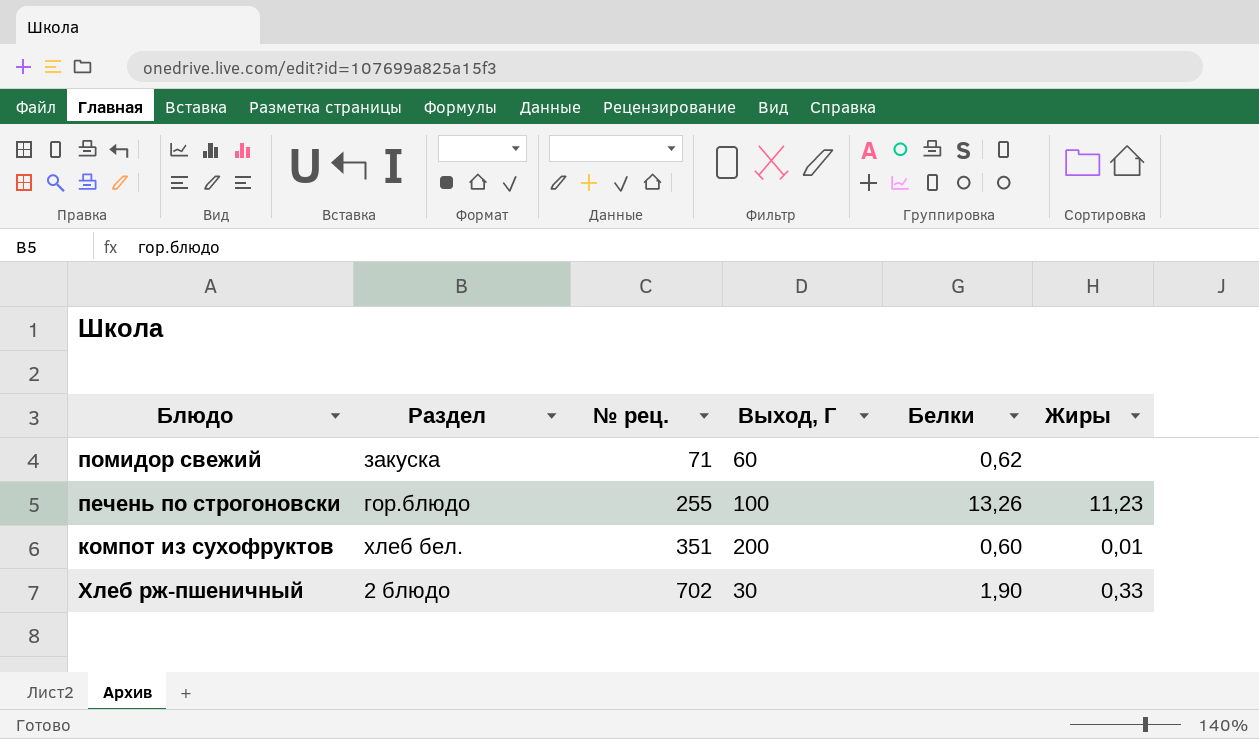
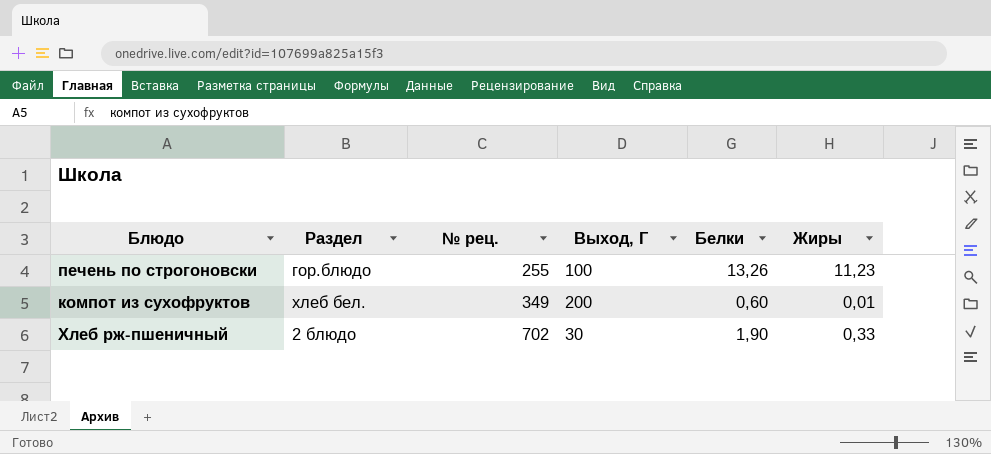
row помидор свежий: закуска | 71 | 60 | 0,62 | none -> none
компот из сухофруктов | № рец.: 351 -> 349

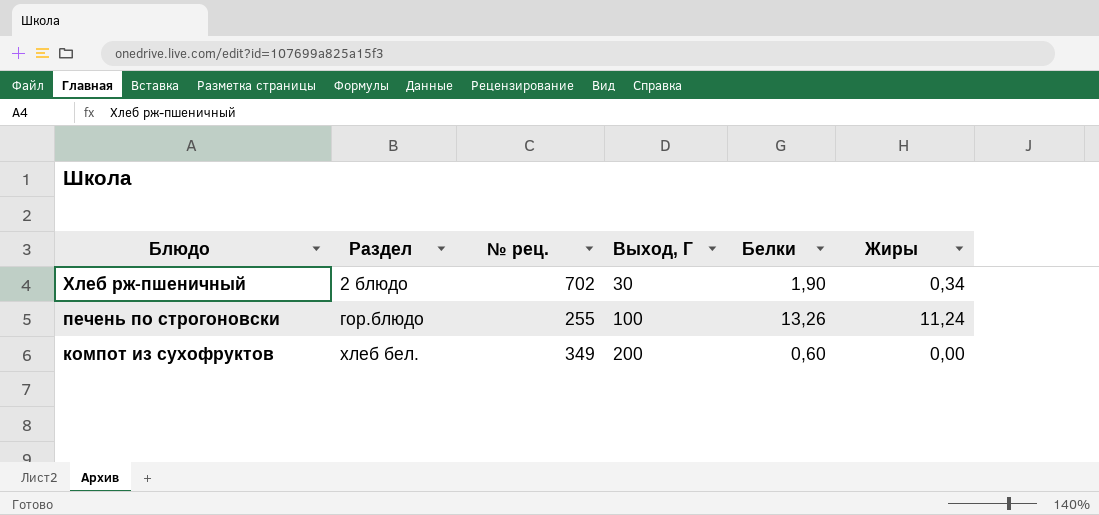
row order: № рец. ascending -> Блюдо descending
Хлеб рж-пшеничный | Жиры: 0,33 -> 0,34
печень по строгоновски | Жиры: 11,23 -> 11,24
компот из сухофруктов | Жиры: 0,01 -> 0,00

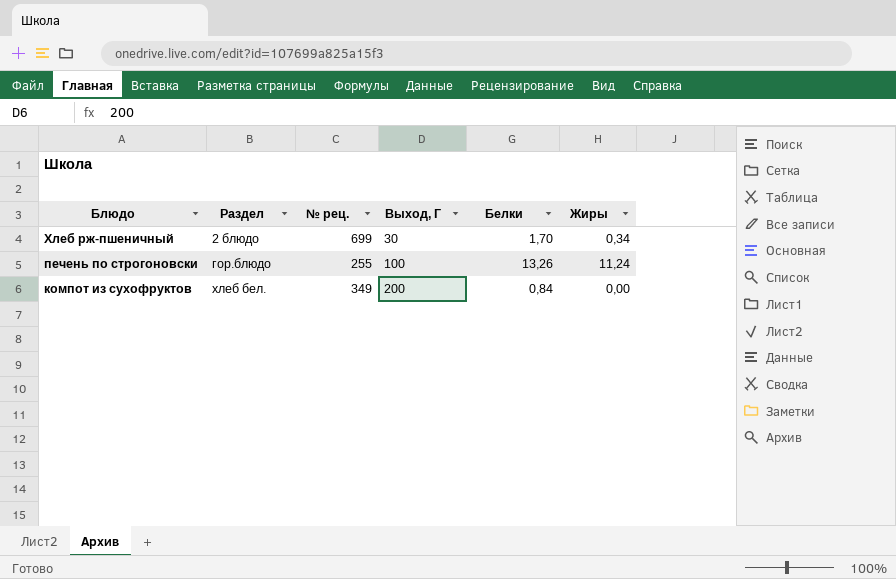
Хлеб рж-пшеничный | № рец.: 702 -> 699
Хлеб рж-пшеничный | Белки: 1,90 -> 1,70
компот из сухофруктов | Белки: 0,60 -> 0,84

